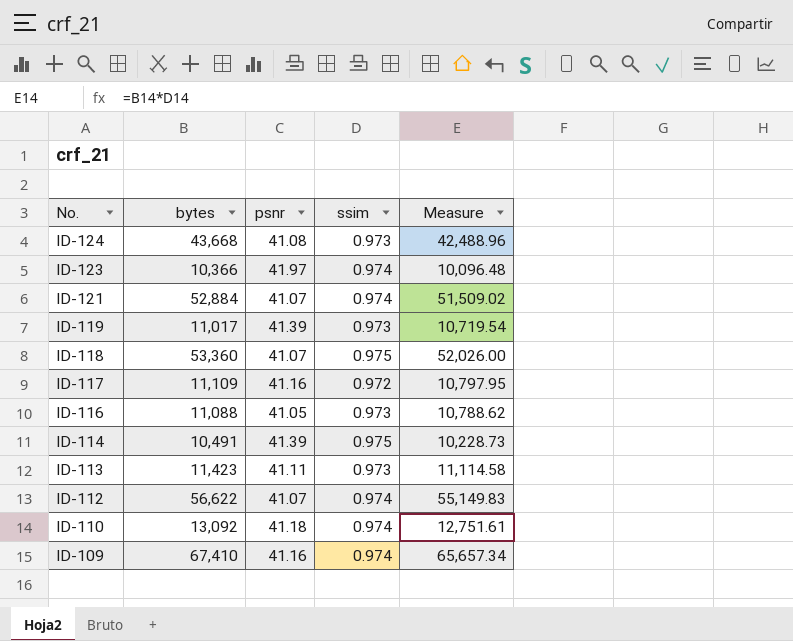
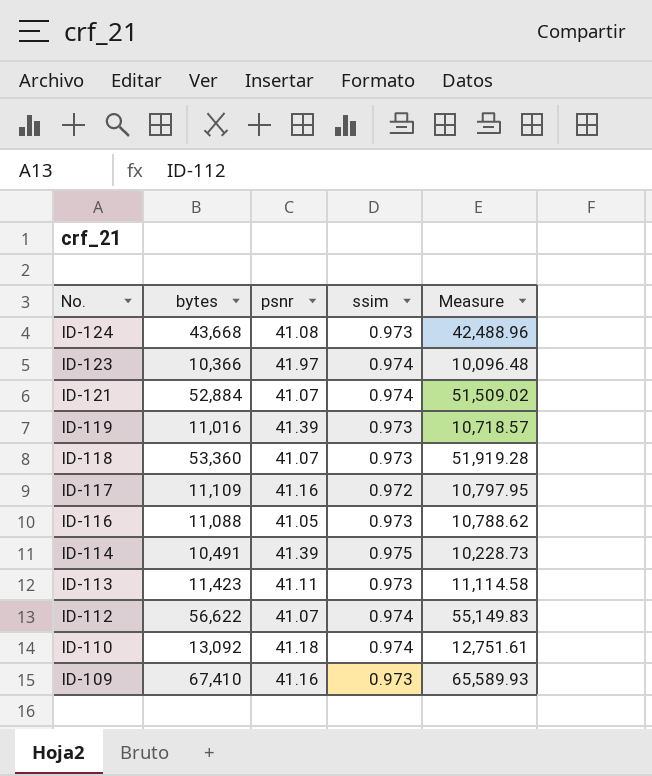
ID-119 | bytes: 11,017 -> 11,016
ID-119 | Measure: 10,719.54 -> 10,718.57
ID-118 | ssim: 0.975 -> 0.973
ID-118 | Measure: 52,026.00 -> 51,919.28
ID-109 | ssim: 0.974 -> 0.973
ID-109 | Measure: 65,657.34 -> 65,589.93

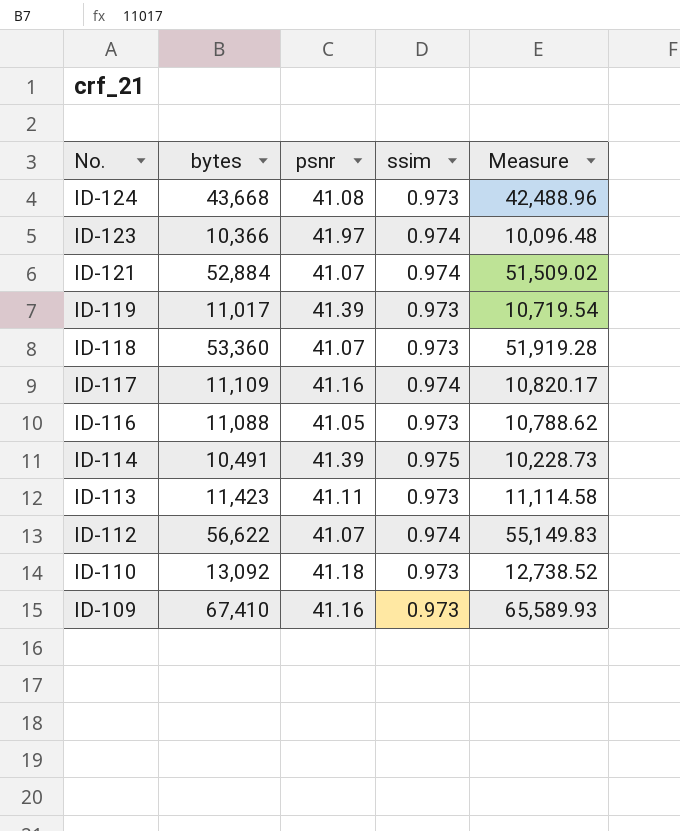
ID-119 | bytes: 11,016 -> 11,017
ID-119 | Measure: 10,718.57 -> 10,719.54
ID-117 | ssim: 0.972 -> 0.974
ID-117 | Measure: 10,797.95 -> 10,820.17
ID-110 | ssim: 0.974 -> 0.973
ID-110 | Measure: 12,751.61 -> 12,738.52

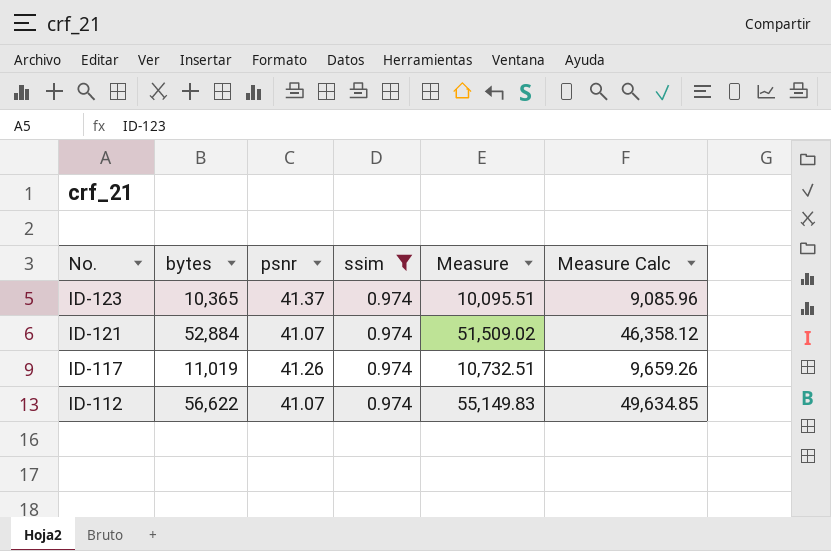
filter: none -> ssim = 0.974
column Measure Calc | formula: none -> [Measure] * 0.9
ID-123 | bytes: 10,366 -> 10,365
ID-123 | psnr: 41.97 -> 41.37
ID-123 | Measure: 10,096.48 -> 10,095.51
ID-117 | bytes: 11,109 -> 11,019
ID-117 | psnr: 41.16 -> 41.26
ID-117 | Measure: 10,820.17 -> 10,732.51

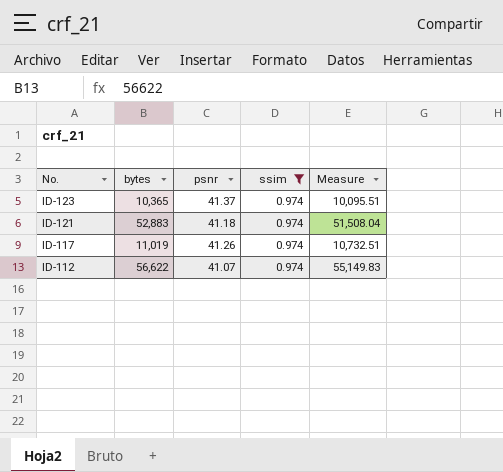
column Measure Calc | formula: [Measure] * 0.9 -> none
ID-121 | bytes: 52,884 -> 52,883
ID-121 | psnr: 41.07 -> 41.18
ID-121 | Measure: 51,509.02 -> 51,508.04

